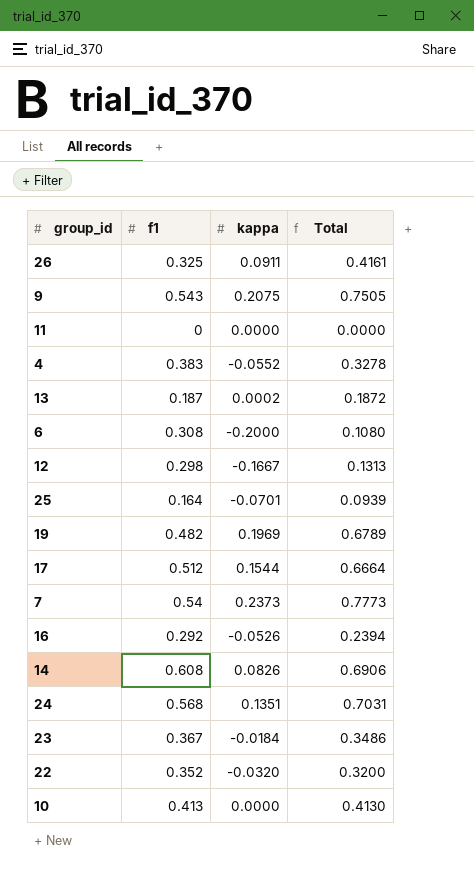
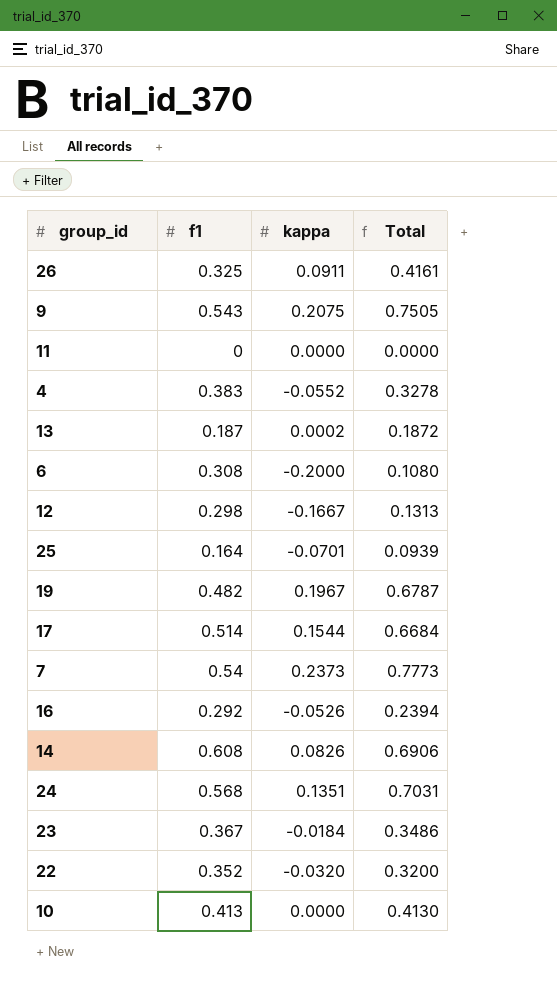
19 | kappa: 0.1969 -> 0.1967
19 | Total: 0.6789 -> 0.6787
17 | f1: 0.512 -> 0.514
17 | Total: 0.6664 -> 0.6684

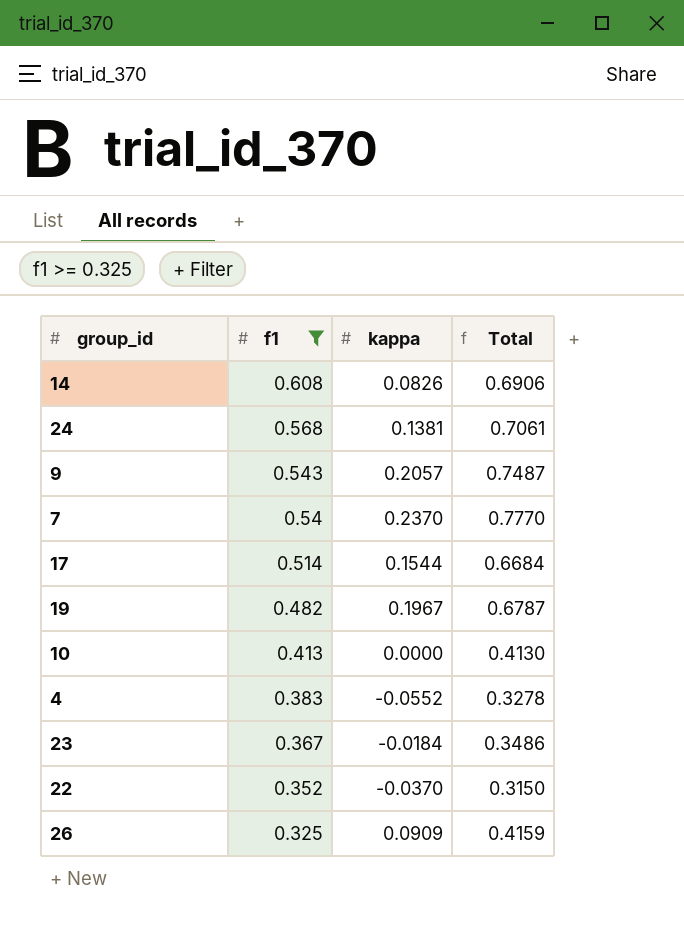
filter: none -> f1 >= 0.325
row order: none -> f1 descending
24 | kappa: 0.1351 -> 0.1381
24 | Total: 0.7031 -> 0.7061
9 | kappa: 0.2075 -> 0.2057
9 | Total: 0.7505 -> 0.7487
7 | kappa: 0.2373 -> 0.2370
7 | Total: 0.7773 -> 0.7770
22 | kappa: -0.0320 -> -0.0370
22 | Total: 0.3200 -> 0.3150
26 | kappa: 0.0911 -> 0.0909
26 | Total: 0.4161 -> 0.4159

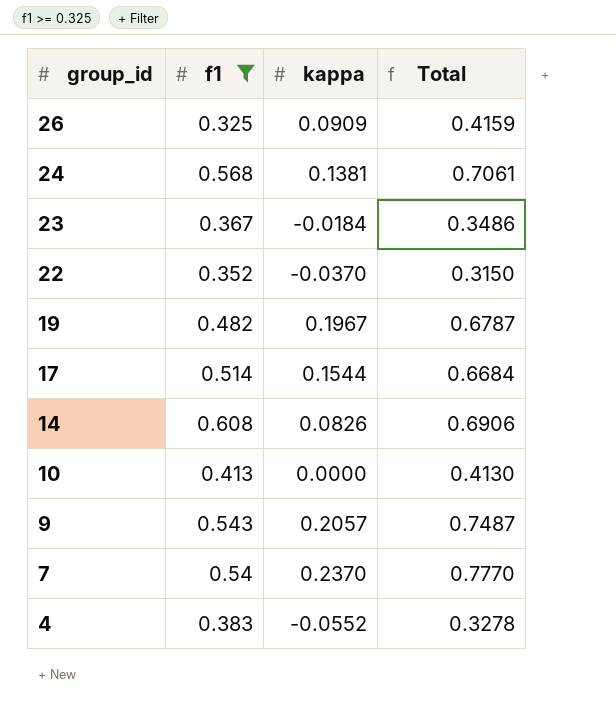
row order: f1 descending -> group_id descending

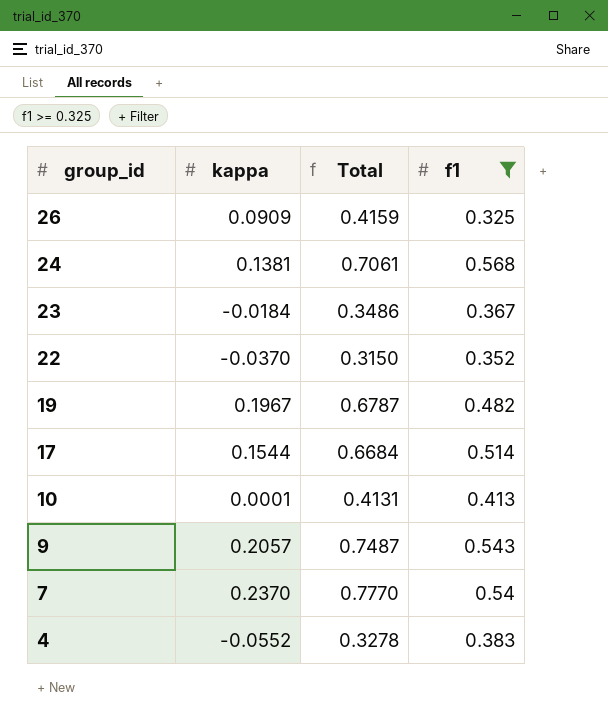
column f1 | position: 2 -> 4
row 14: 0.608 | 0.0826 | 0.6906 -> none
10 | kappa: 0.0000 -> 0.0001
10 | Total: 0.4130 -> 0.4131

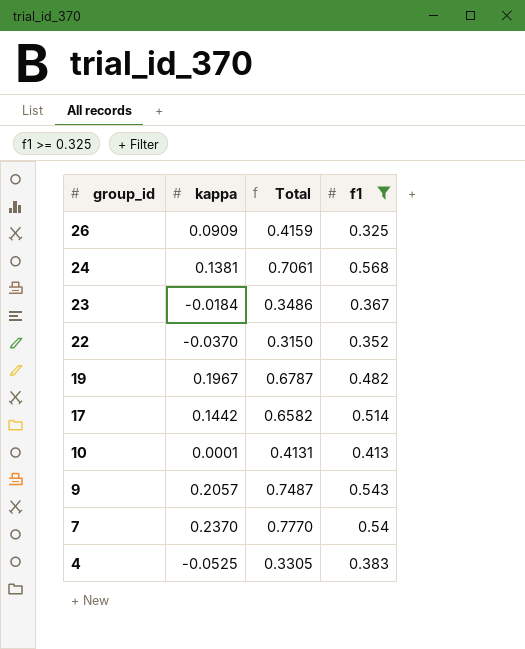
17 | kappa: 0.1544 -> 0.1442
17 | Total: 0.6684 -> 0.6582
4 | kappa: -0.0552 -> -0.0525
4 | Total: 0.3278 -> 0.3305

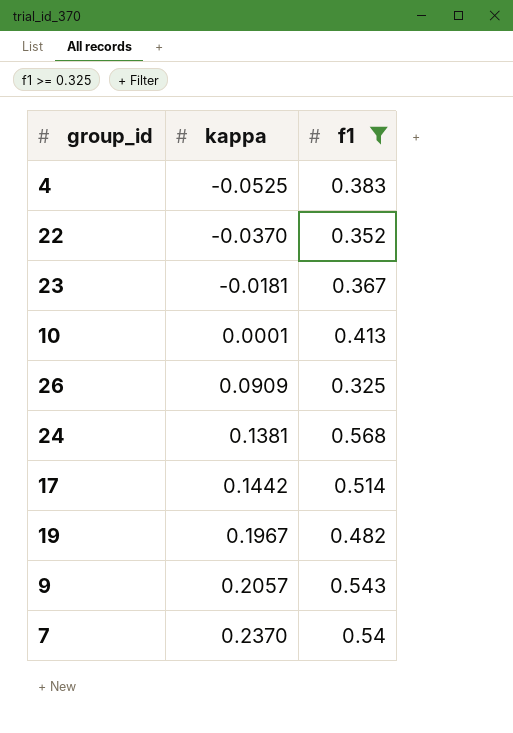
row order: group_id descending -> kappa ascending
column Total | formula: [kappa] + [f1] -> none
23 | kappa: -0.0184 -> -0.0181

